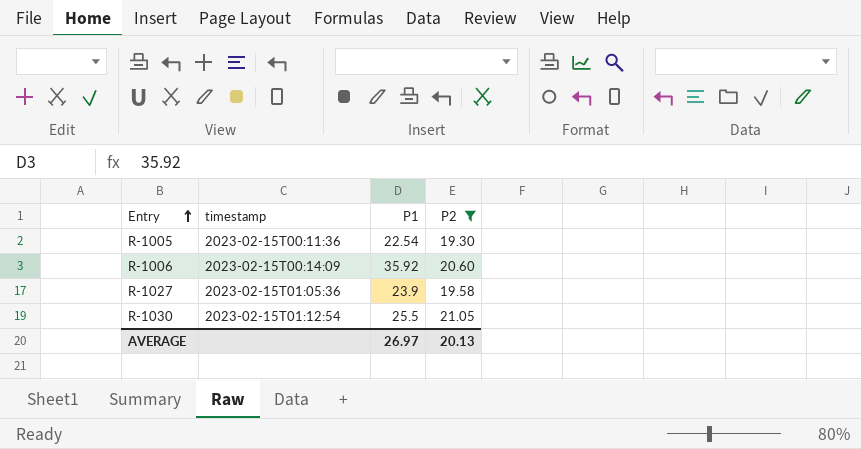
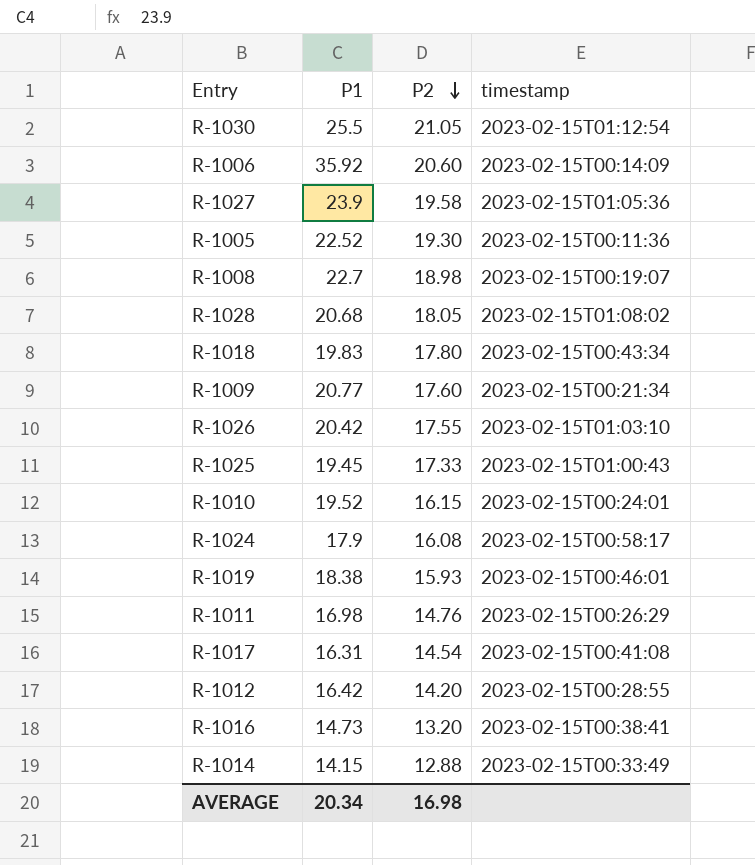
filter: P2 >= 19.30 -> none
row order: Entry ascending -> P2 descending
column timestamp | position: 2 -> 4
R-1005 | P1: 22.54 -> 22.52
AVERAGE | P1: 26.97 -> 20.34
AVERAGE | P2: 20.13 -> 16.98

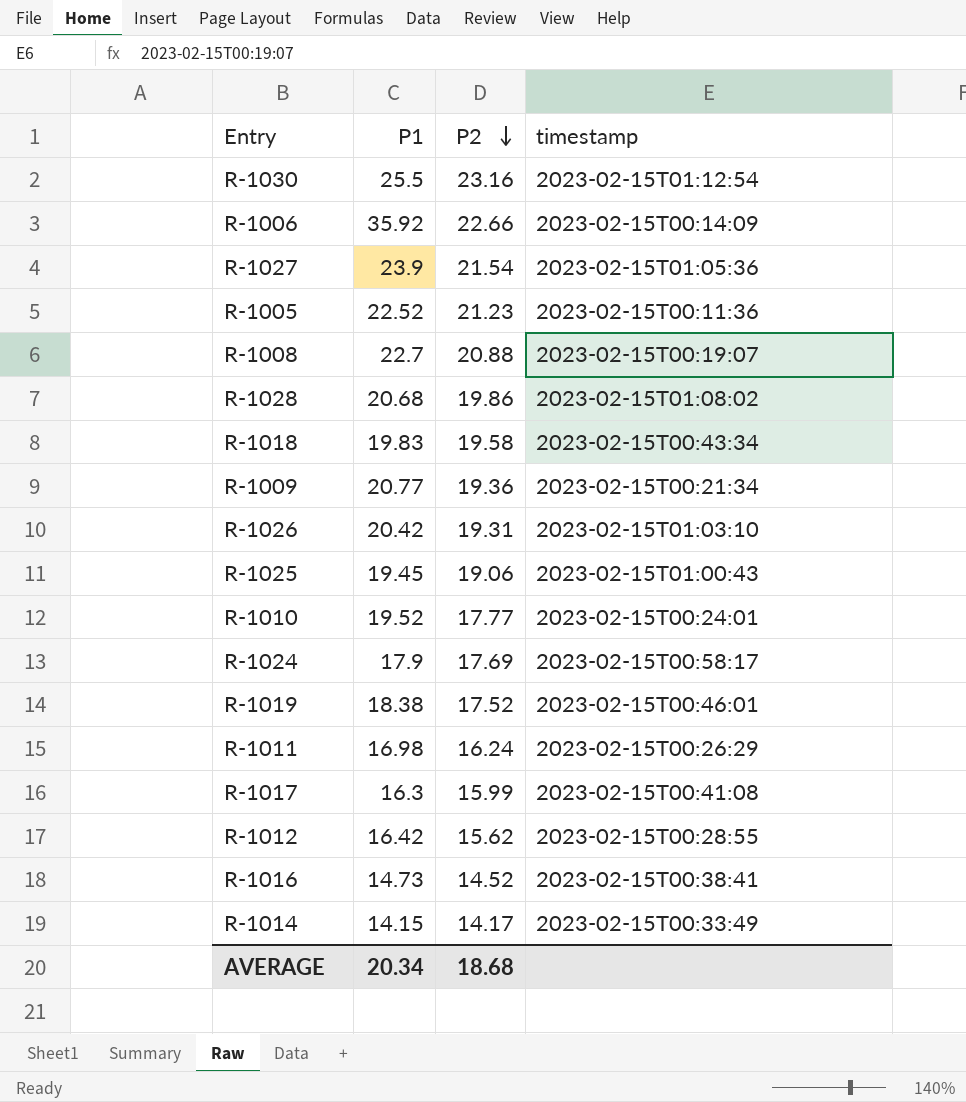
R-1030 | P2: 21.05 -> 23.16
R-1006 | P2: 20.60 -> 22.66
R-1027 | P2: 19.58 -> 21.54
R-1005 | P2: 19.30 -> 21.23
R-1008 | P2: 18.98 -> 20.88
R-1028 | P2: 18.05 -> 19.86
R-1018 | P2: 17.80 -> 19.58
R-1009 | P2: 17.60 -> 19.36
R-1026 | P2: 17.55 -> 19.31
R-1025 | P2: 17.33 -> 19.06
R-1010 | P2: 16.15 -> 17.77
R-1024 | P2: 16.08 -> 17.69
R-1019 | P2: 15.93 -> 17.52
R-1011 | P2: 14.76 -> 16.24
R-1017 | P1: 16.31 -> 16.3
R-1017 | P2: 14.54 -> 15.99
R-1012 | P2: 14.20 -> 15.62
R-1016 | P2: 13.20 -> 14.52
R-1014 | P2: 12.88 -> 14.17
AVERAGE | P2: 16.98 -> 18.68

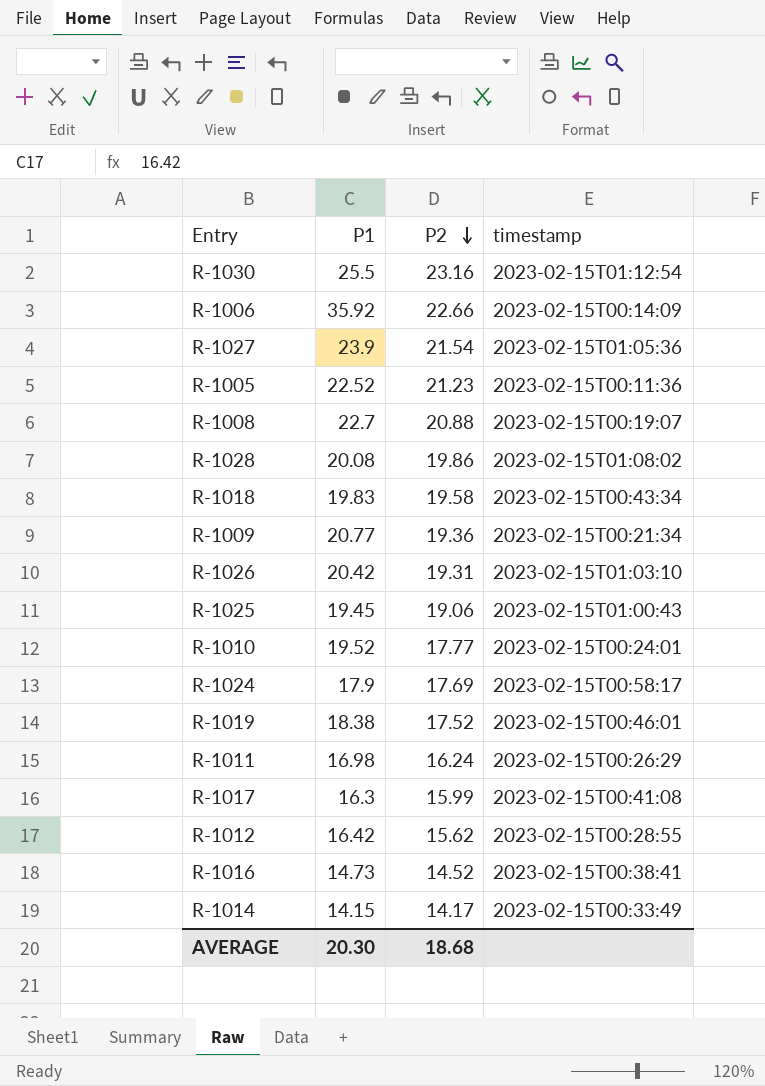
R-1028 | P1: 20.68 -> 20.08
AVERAGE | P1: 20.34 -> 20.30

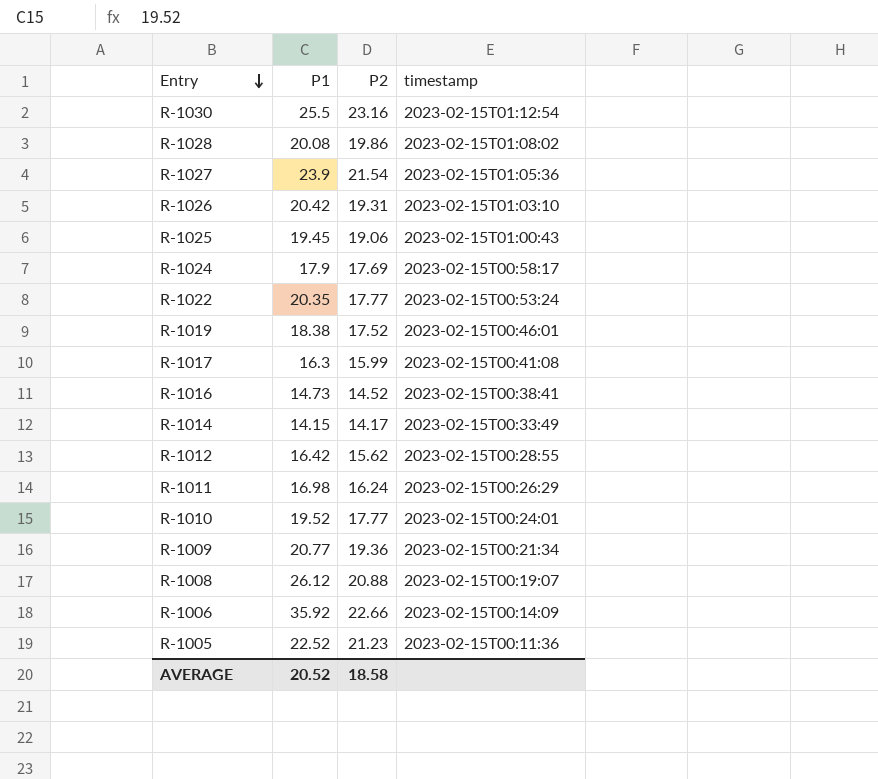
row order: P2 descending -> Entry descending
row R-1018: 19.83 | 19.58 | 2023-02-15T00:43:34 -> none
row R-1022: none -> 20.35 | 17.77 | 2023-02-15T00:53:24
R-1008 | P1: 22.7 -> 26.12
AVERAGE | P1: 20.30 -> 20.52
AVERAGE | P2: 18.68 -> 18.58

